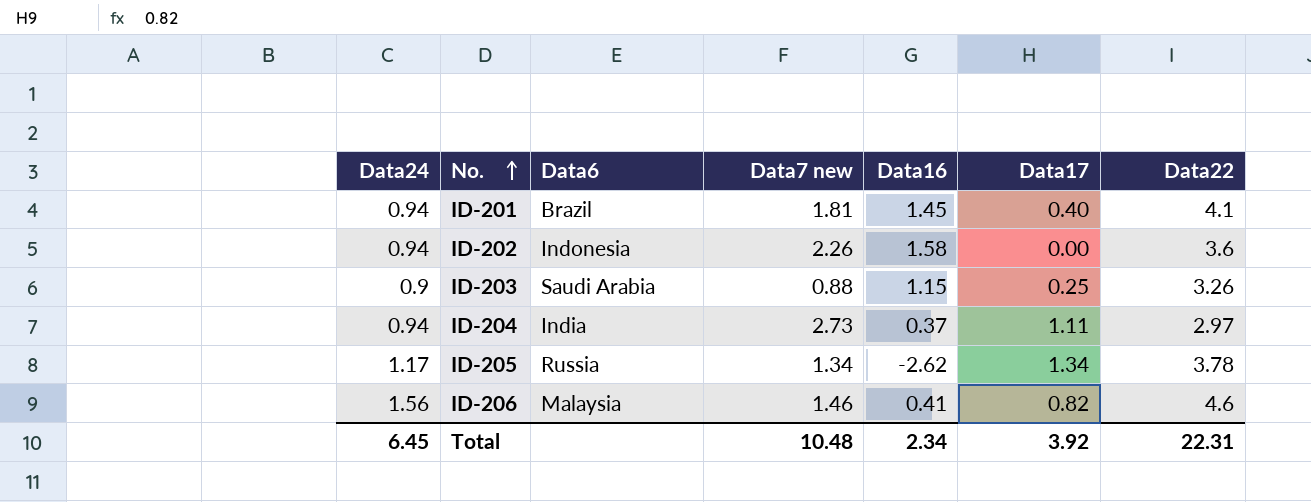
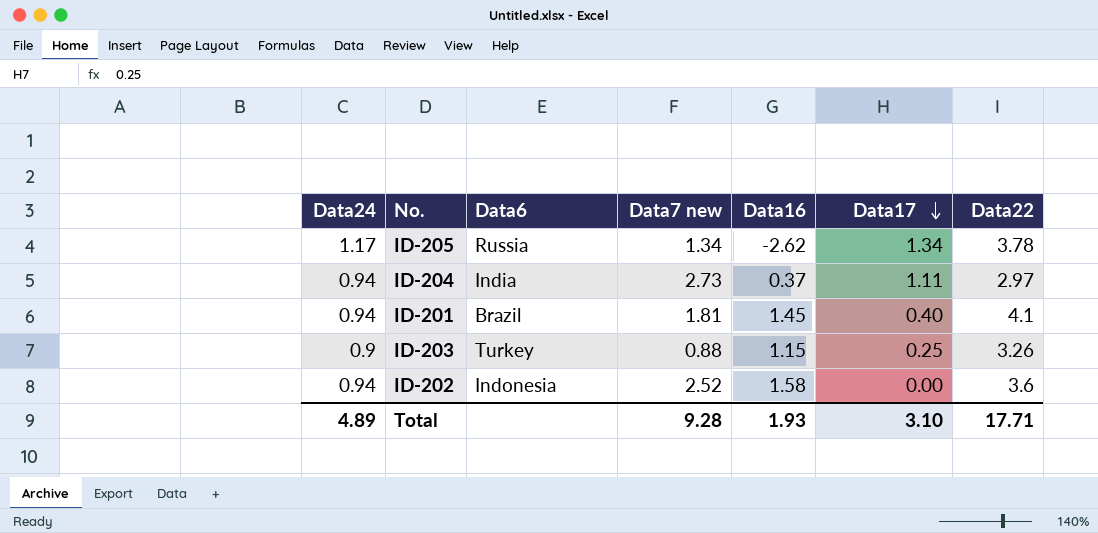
row order: No. ascending -> Data17 descending
row ID-206: 1.56 | Malaysia | 1.46 | 0.41 | 0.82 | 4.6 -> none
ID-203 | Data6: Saudi Arabia -> Turkey
ID-202 | Data7 new: 2.26 -> 2.52
Total | Data24: 6.45 -> 4.89
Total | Data7 new: 10.48 -> 9.28
Total | Data16: 2.34 -> 1.93
Total | Data17: 3.92 -> 3.10
Total | Data22: 22.31 -> 17.71

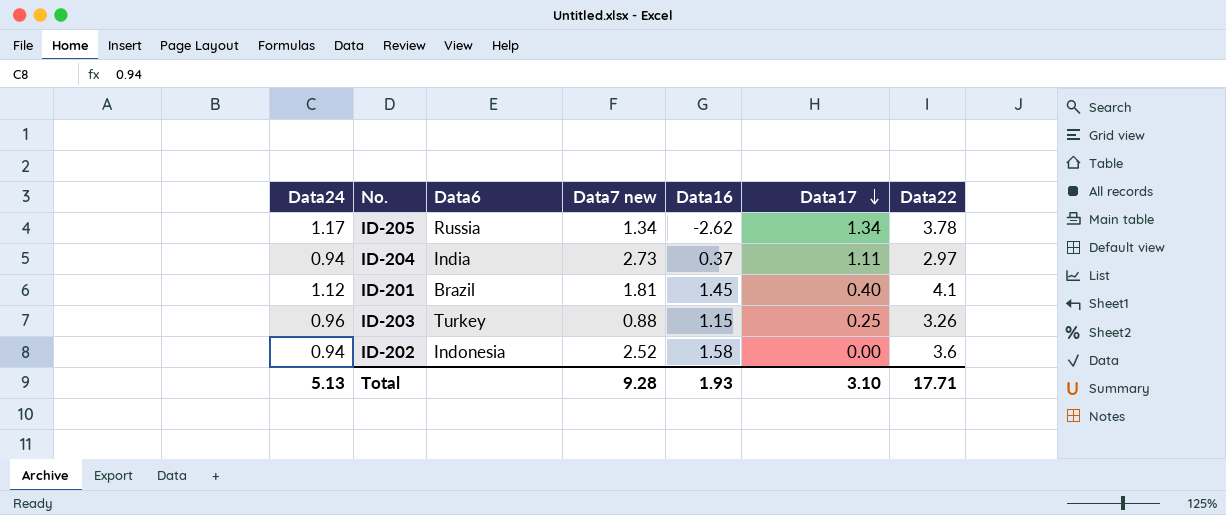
ID-201 | Data24: 0.94 -> 1.12
ID-203 | Data24: 0.9 -> 0.96
Total | Data24: 4.89 -> 5.13

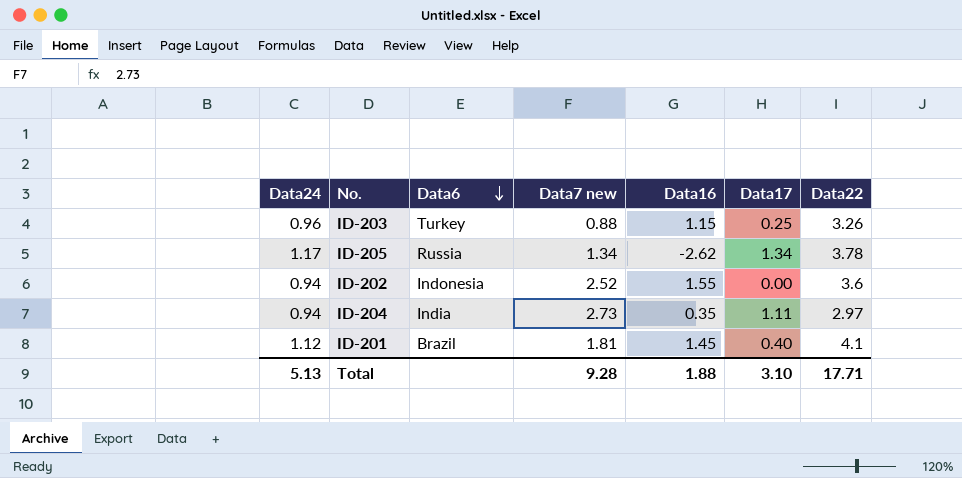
row order: Data17 descending -> Data6 descending
ID-202 | Data16: 1.58 -> 1.55
ID-204 | Data16: 0.37 -> 0.35
Total | Data16: 1.93 -> 1.88

